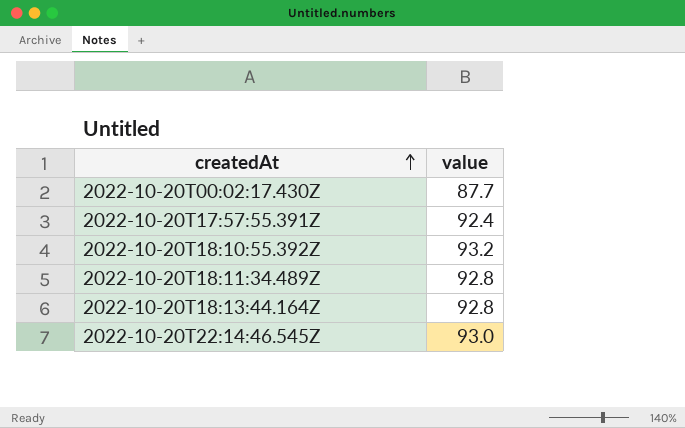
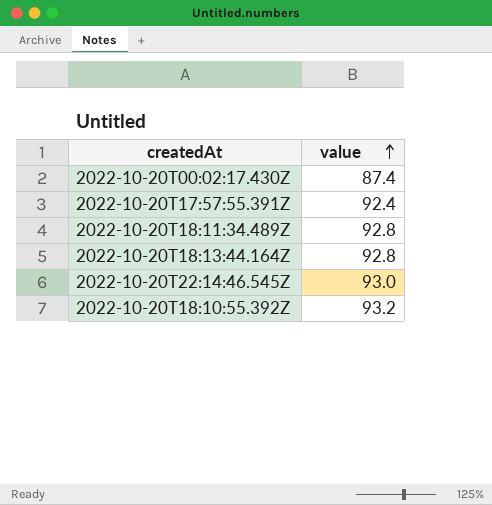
row order: createdAt ascending -> value ascending
2022-10-20T00:02:17.430Z | value: 87.7 -> 87.4

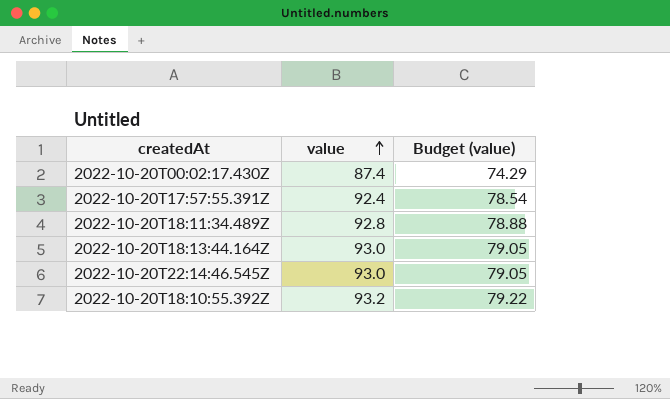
column Budget (value) | formula: none -> [value] * 0.85
2022-10-20T18:13:44.164Z | value: 92.8 -> 93.0

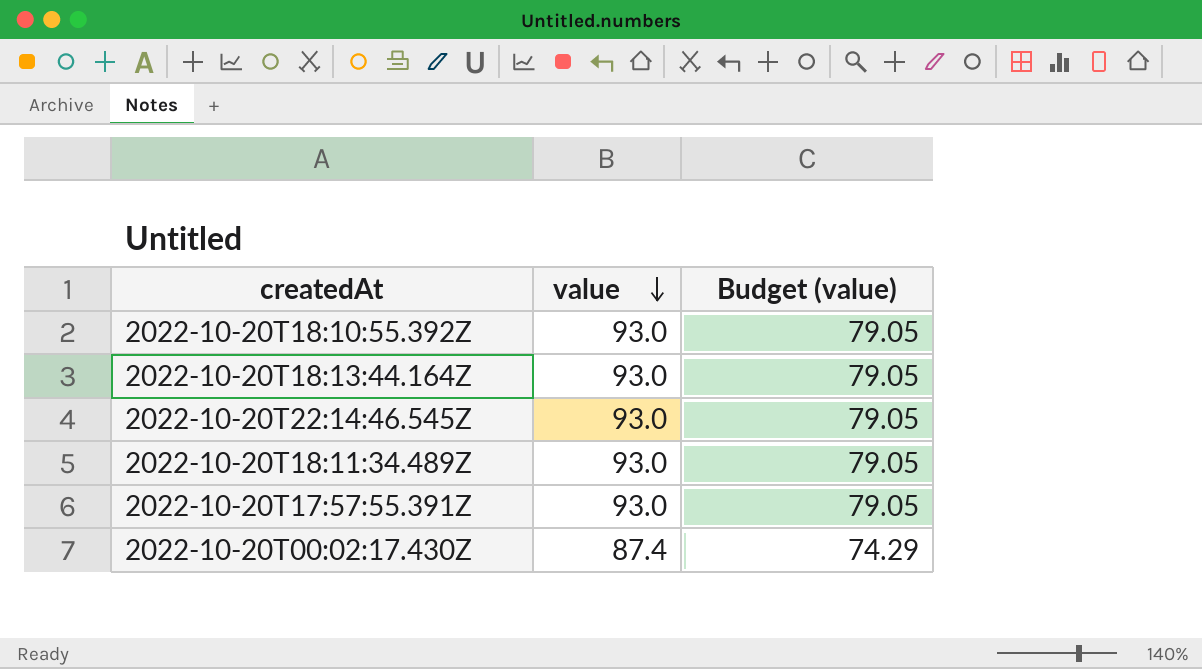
row order: value ascending -> value descending
2022-10-20T18:10:55.392Z | value: 93.2 -> 93.0
2022-10-20T18:10:55.392Z | Budget (value): 79.22 -> 79.05
2022-10-20T18:11:34.489Z | value: 92.8 -> 93.0
2022-10-20T18:11:34.489Z | Budget (value): 78.88 -> 79.05
2022-10-20T17:57:55.391Z | value: 92.4 -> 93.0
2022-10-20T17:57:55.391Z | Budget (value): 78.54 -> 79.05

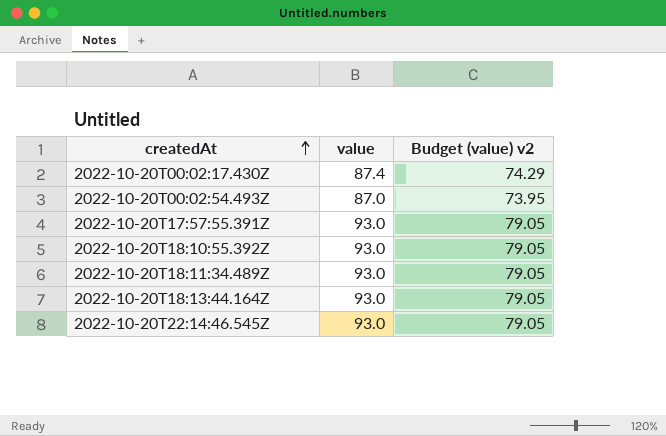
row order: value descending -> createdAt ascending
column name: Budget (value) -> Budget (value) v2
row 2022-10-20T00:02:54.493Z: none -> 87.0 | 73.95

